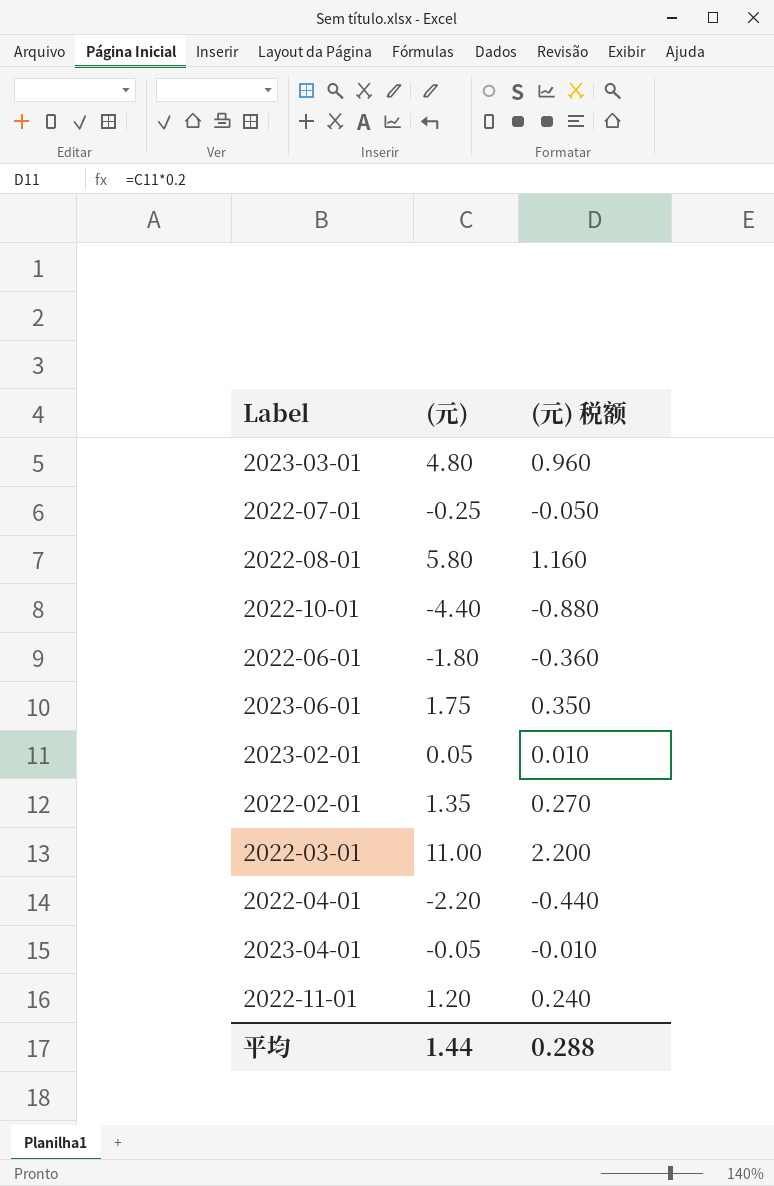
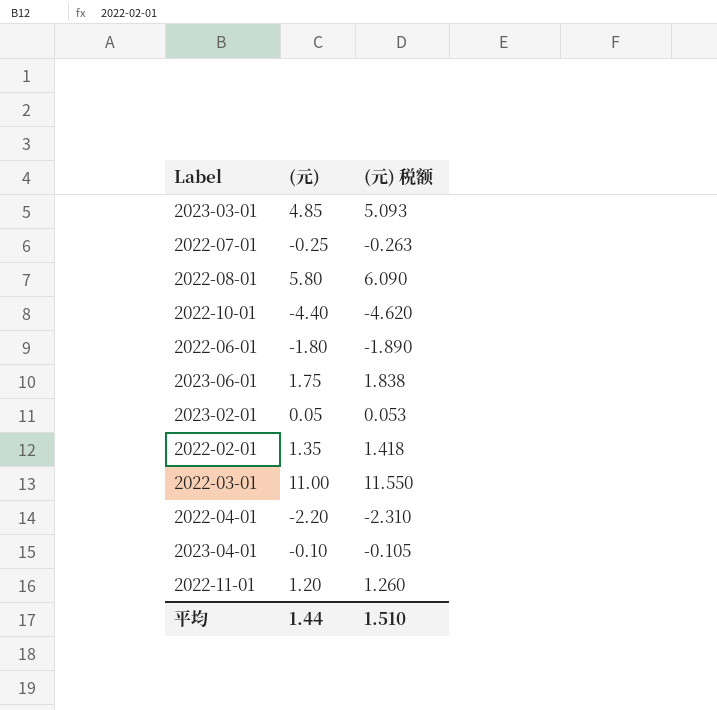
column (元) 税额 | formula: [(元)] * 0.2 -> [(元)] * 1.05
2023-03-01 | (元): 4.80 -> 4.85
2023-04-01 | (元): -0.05 -> -0.10
平均 | (元) 税额: 0.288 -> 1.510

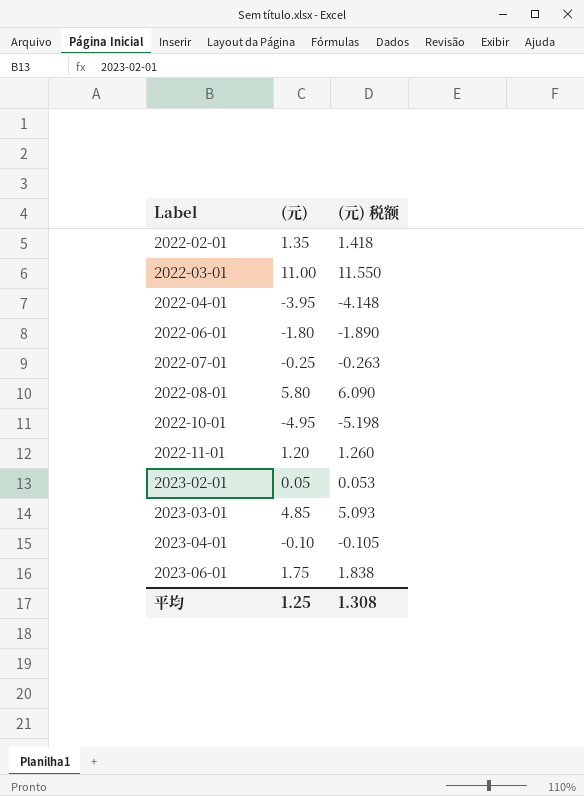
row order: none -> Label ascending
2022-04-01 | (元): -2.20 -> -3.95
2022-04-01 | (元) 税额: -2.310 -> -4.148
2022-10-01 | (元): -4.40 -> -4.95
2022-10-01 | (元) 税额: -4.620 -> -5.198
平均 | (元): 1.44 -> 1.25
平均 | (元) 税额: 1.510 -> 1.308

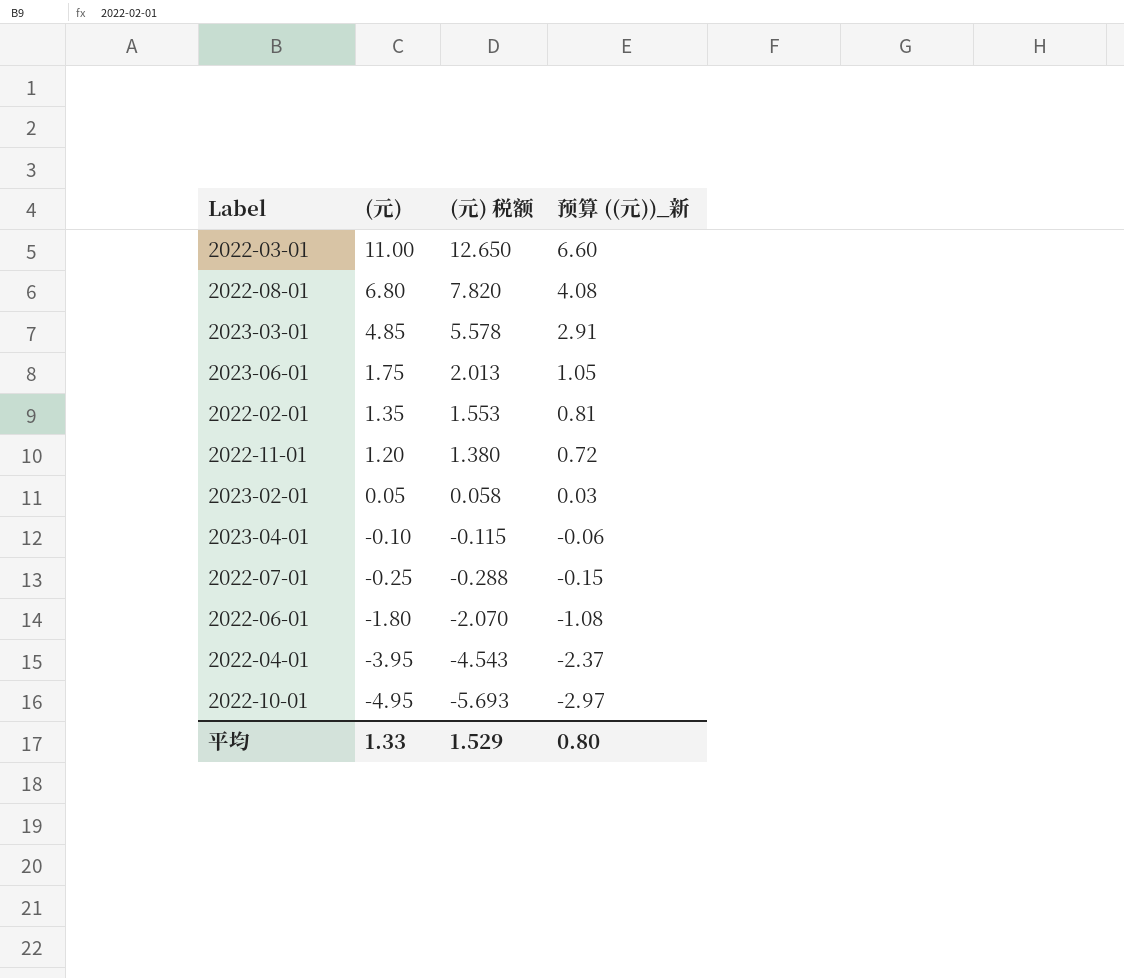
row order: Label ascending -> (元) descending
column (元) 税额 | formula: [(元)] * 1.05 -> [(元)] * 1.15
column 预算 ((元))_新 | formula: none -> [(元)] * 0.6
2022-08-01 | (元): 5.80 -> 6.80
平均 | (元): 1.25 -> 1.33
平均 | (元) 税额: 1.308 -> 1.529

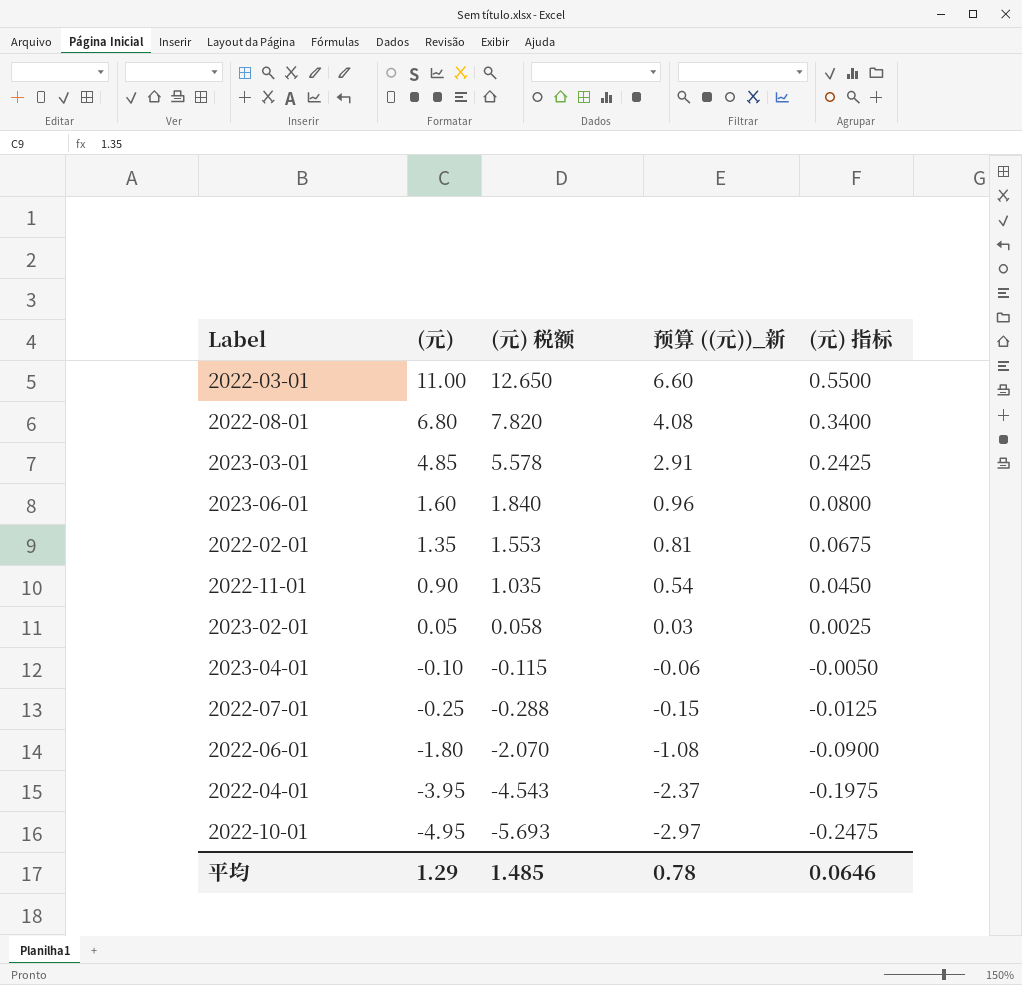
column (元) 指标 | formula: none -> [(元)] * 0.05
2023-06-01 | (元): 1.75 -> 1.60
2023-06-01 | (元) 税额: 2.013 -> 1.840
2023-06-01 | 预算 ((元))_新: 1.05 -> 0.96
2022-11-01 | (元): 1.20 -> 0.90
2022-11-01 | (元) 税额: 1.380 -> 1.035
2022-11-01 | 预算 ((元))_新: 0.72 -> 0.54
平均 | (元): 1.33 -> 1.29
平均 | (元) 税额: 1.529 -> 1.485
平均 | 预算 ((元))_新: 0.80 -> 0.78

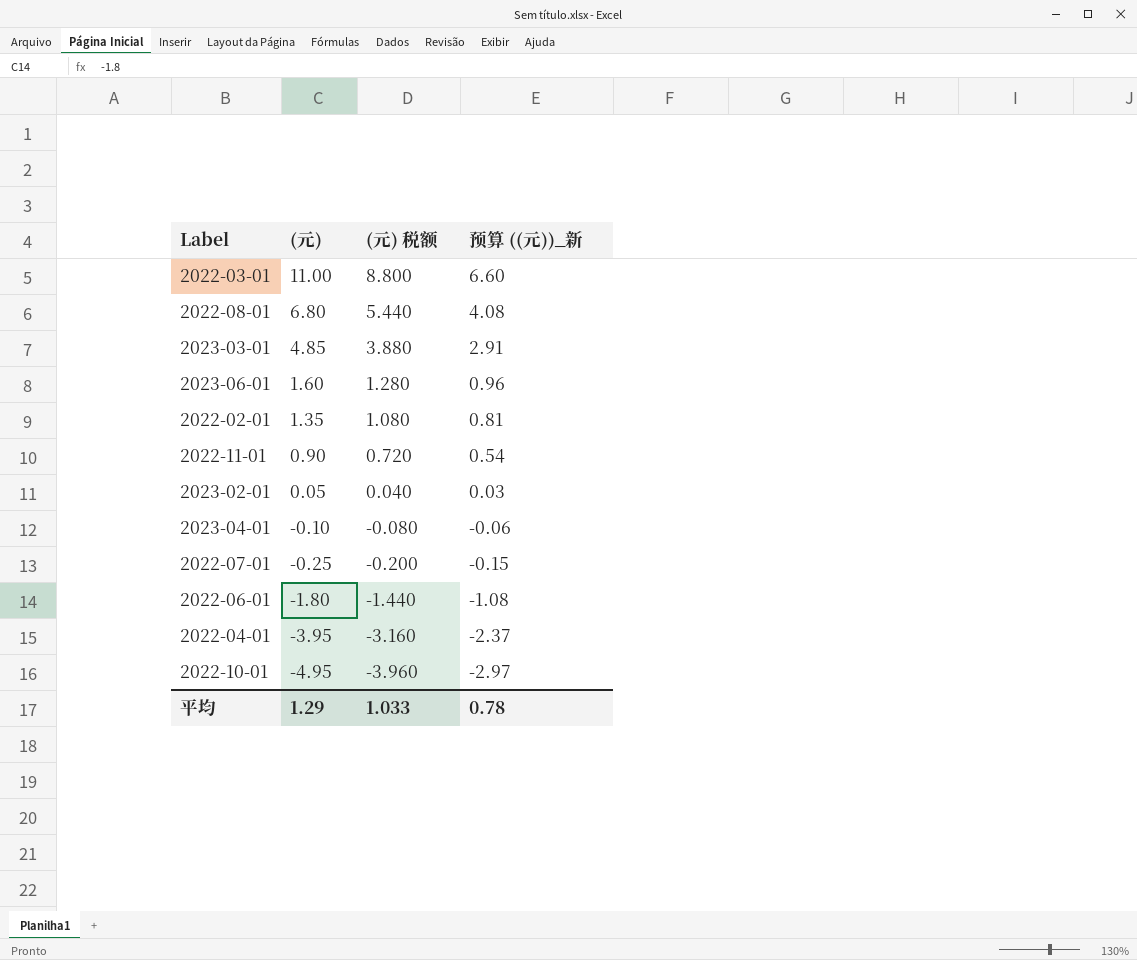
column (元) 指标 | formula: [(元)] * 0.05 -> none
column (元) 税额 | formula: [(元)] * 1.15 -> [(元)] * 0.8
平均 | (元) 税额: 1.485 -> 1.033

